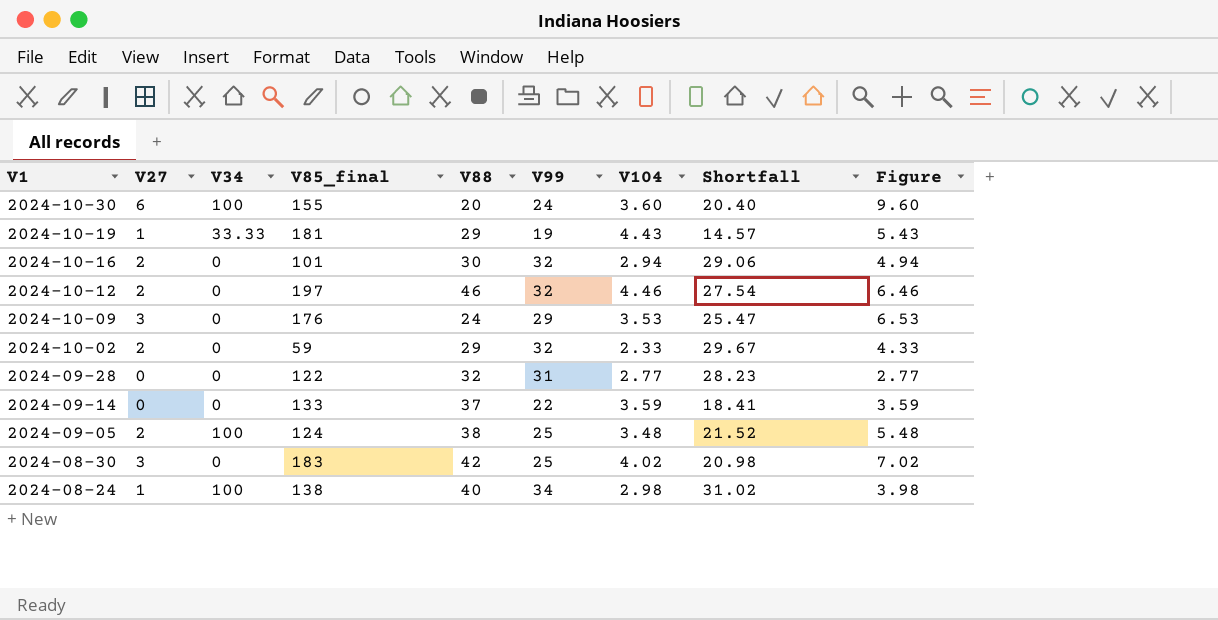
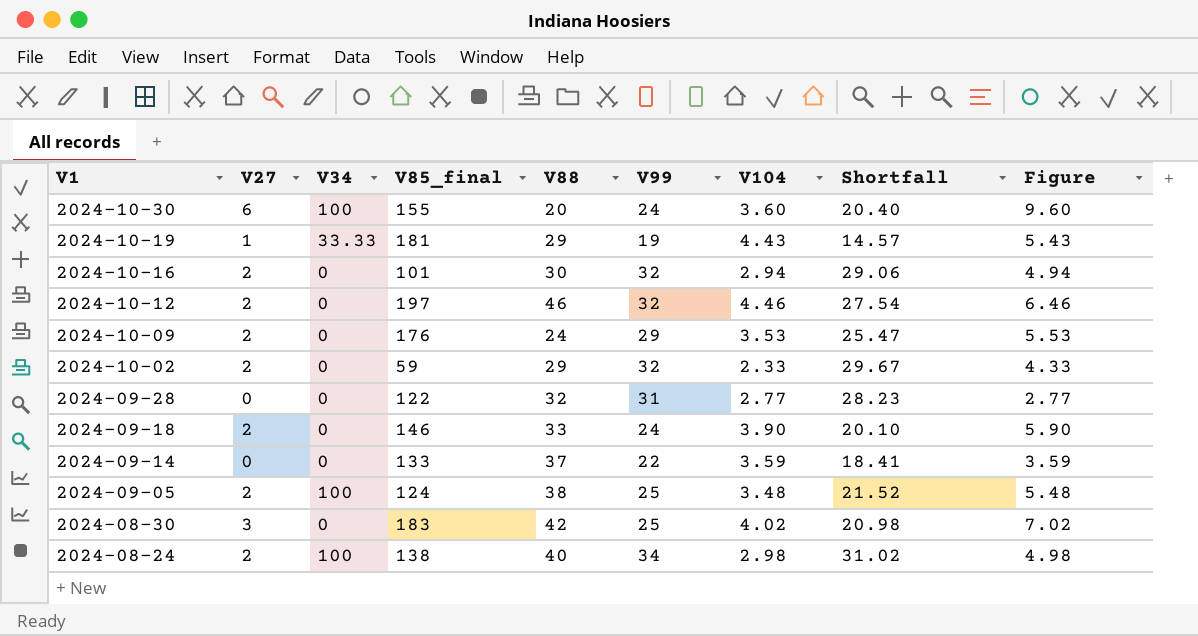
2024-10-09 | V27: 3 -> 2
2024-10-09 | Figure: 6.53 -> 5.53
row 2024-09-18: none -> 2 | 0 | 146 | 33 | 24 | 3.90 | 20.10 | 5.90
2024-08-24 | V27: 1 -> 2
2024-08-24 | Figure: 3.98 -> 4.98

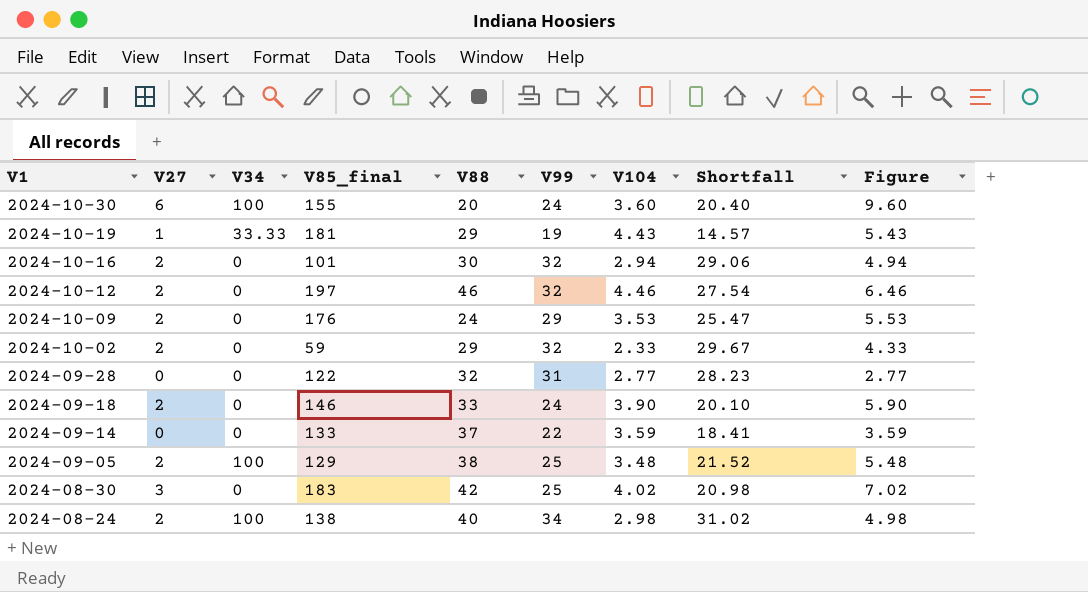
2024-09-05 | V85_final: 124 -> 129

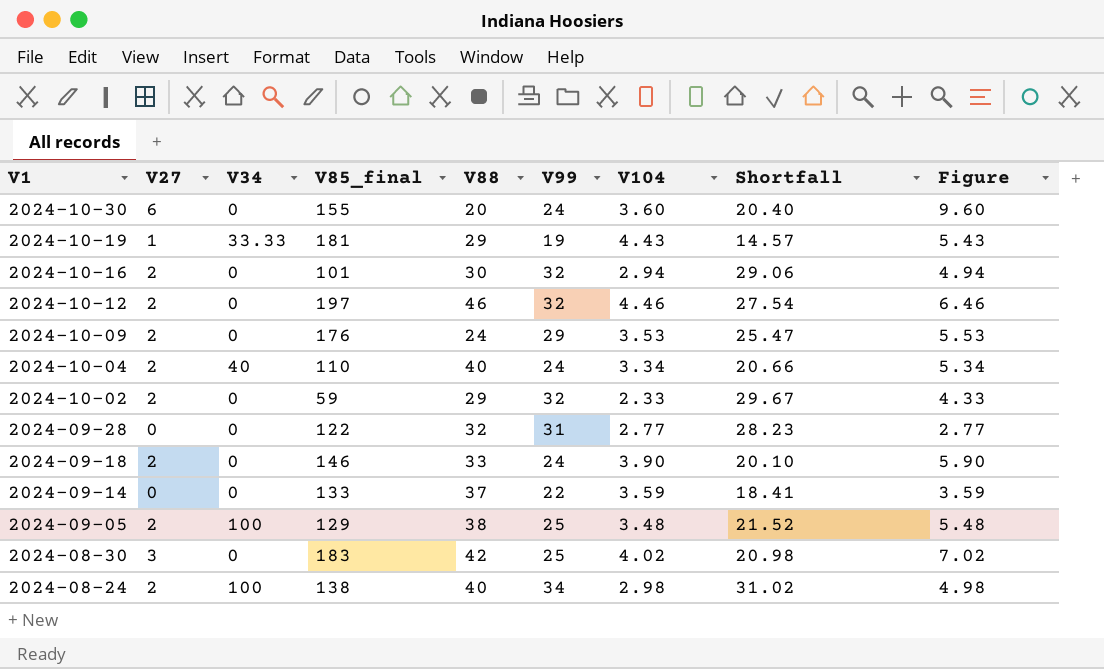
2024-10-30 | V34: 100 -> 0
row 2024-10-04: none -> 2 | 40 | 110 | 40 | 24 | 3.34 | 20.66 | 5.34

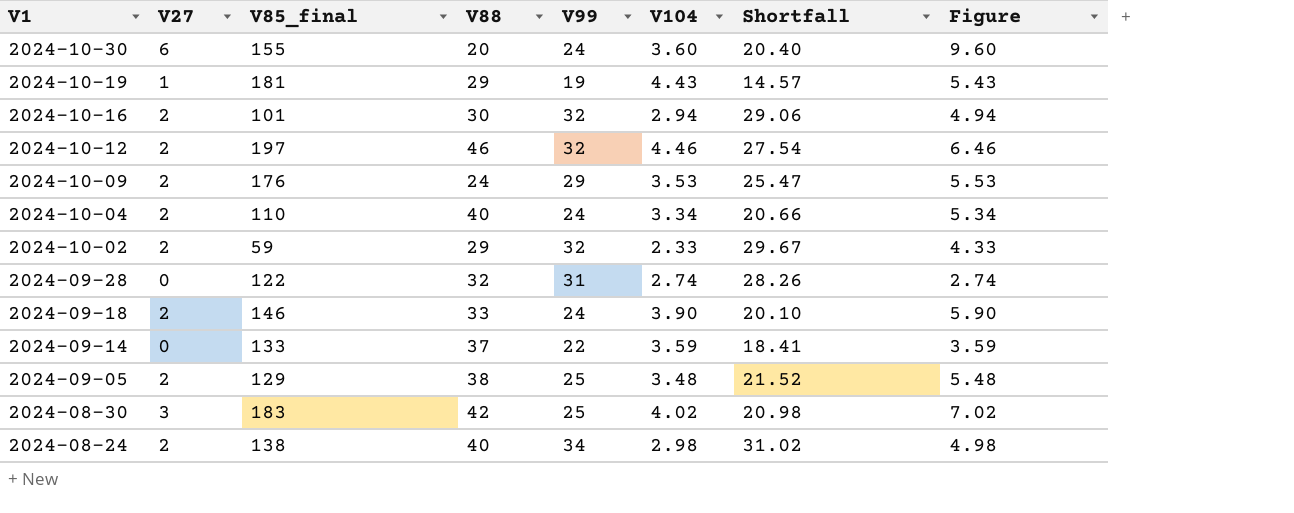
column V34 | position: 3 -> none
2024-09-28 | V104: 2.77 -> 2.74
2024-09-28 | Shortfall: 28.23 -> 28.26
2024-09-28 | Figure: 2.77 -> 2.74

